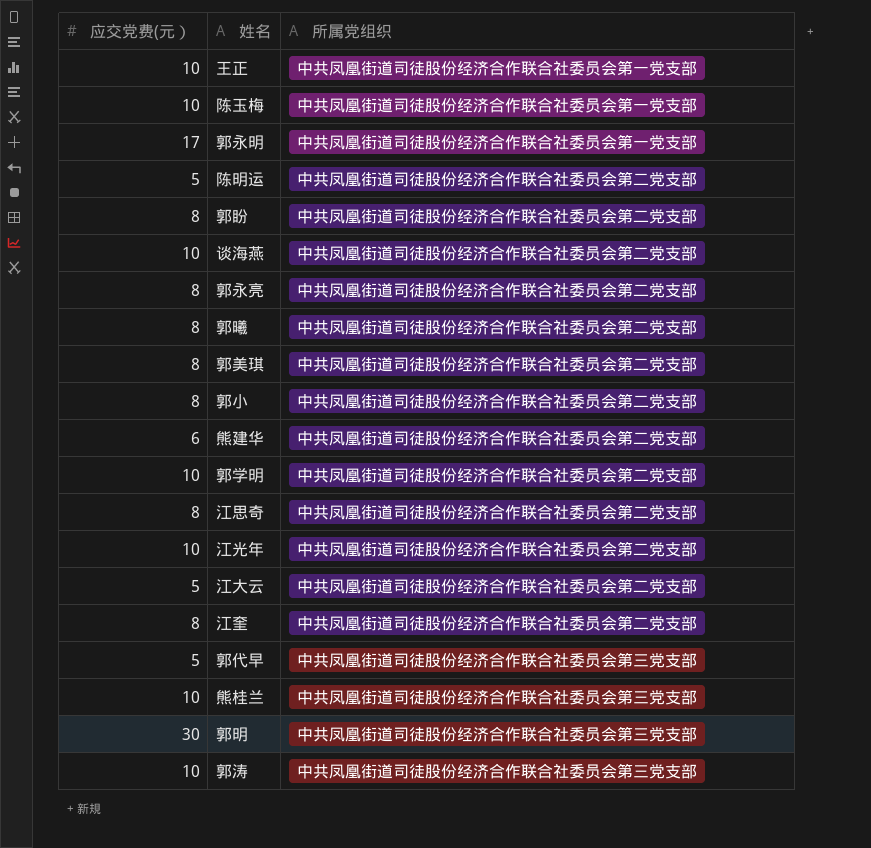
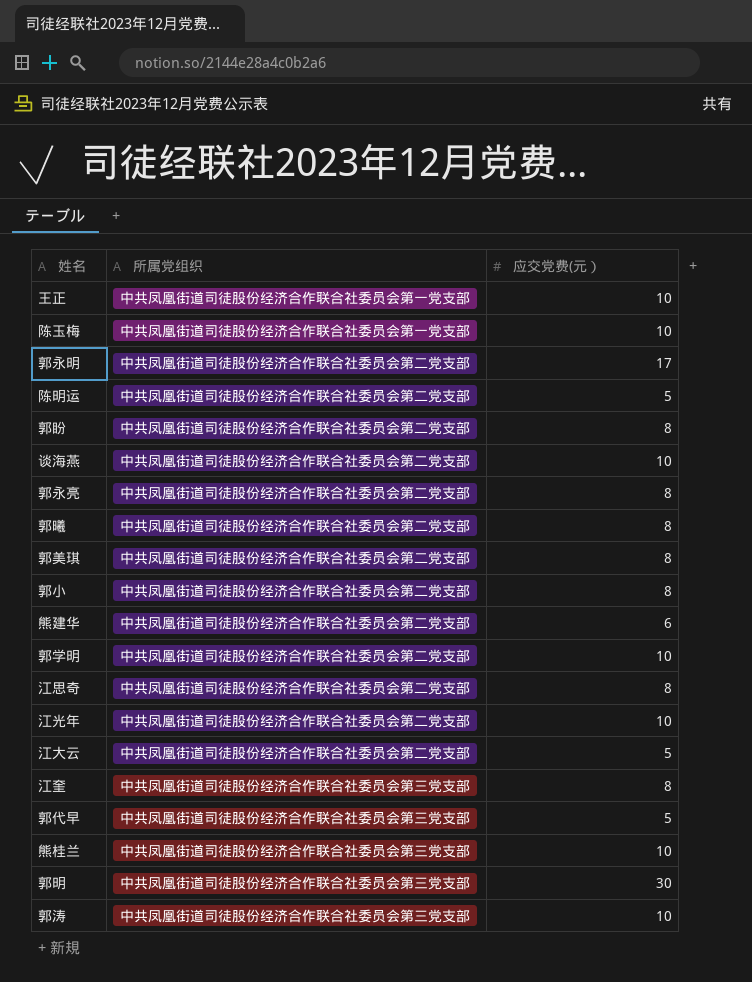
column 应交党费(元） | position: 1 -> 3
郭永明 | 所属党组织: 中共凤凰街道司徒股份经济合作联合社委员会第一党支部 -> 中共凤凰街道司徒股份经济合作联合社委员会第二党支部
江奎 | 所属党组织: 中共凤凰街道司徒股份经济合作联合社委员会第二党支部 -> 中共凤凰街道司徒股份经济合作联合社委员会第三党支部

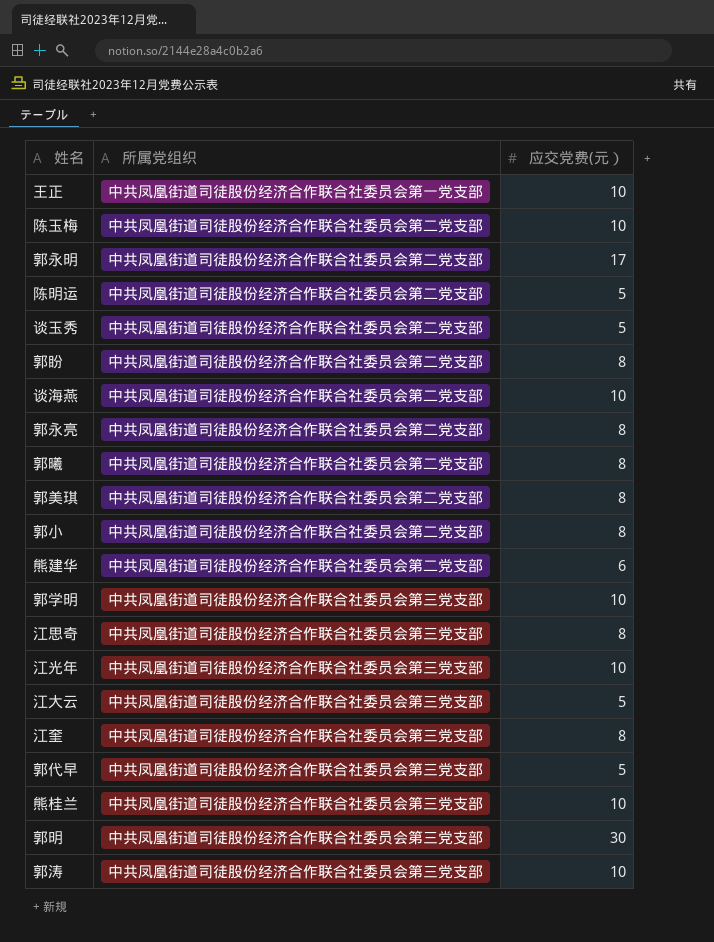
陈玉梅 | 所属党组织: 中共凤凰街道司徒股份经济合作联合社委员会第一党支部 -> 中共凤凰街道司徒股份经济合作联合社委员会第二党支部
row 谈玉秀: none -> 中共凤凰街道司徒股份经济合作联合社委员会第二党支部 | 5
郭学明 | 所属党组织: 中共凤凰街道司徒股份经济合作联合社委员会第二党支部 -> 中共凤凰街道司徒股份经济合作联合社委员会第三党支部
江思奇 | 所属党组织: 中共凤凰街道司徒股份经济合作联合社委员会第二党支部 -> 中共凤凰街道司徒股份经济合作联合社委员会第三党支部
江光年 | 所属党组织: 中共凤凰街道司徒股份经济合作联合社委员会第二党支部 -> 中共凤凰街道司徒股份经济合作联合社委员会第三党支部
江大云 | 所属党组织: 中共凤凰街道司徒股份经济合作联合社委员会第二党支部 -> 中共凤凰街道司徒股份经济合作联合社委员会第三党支部

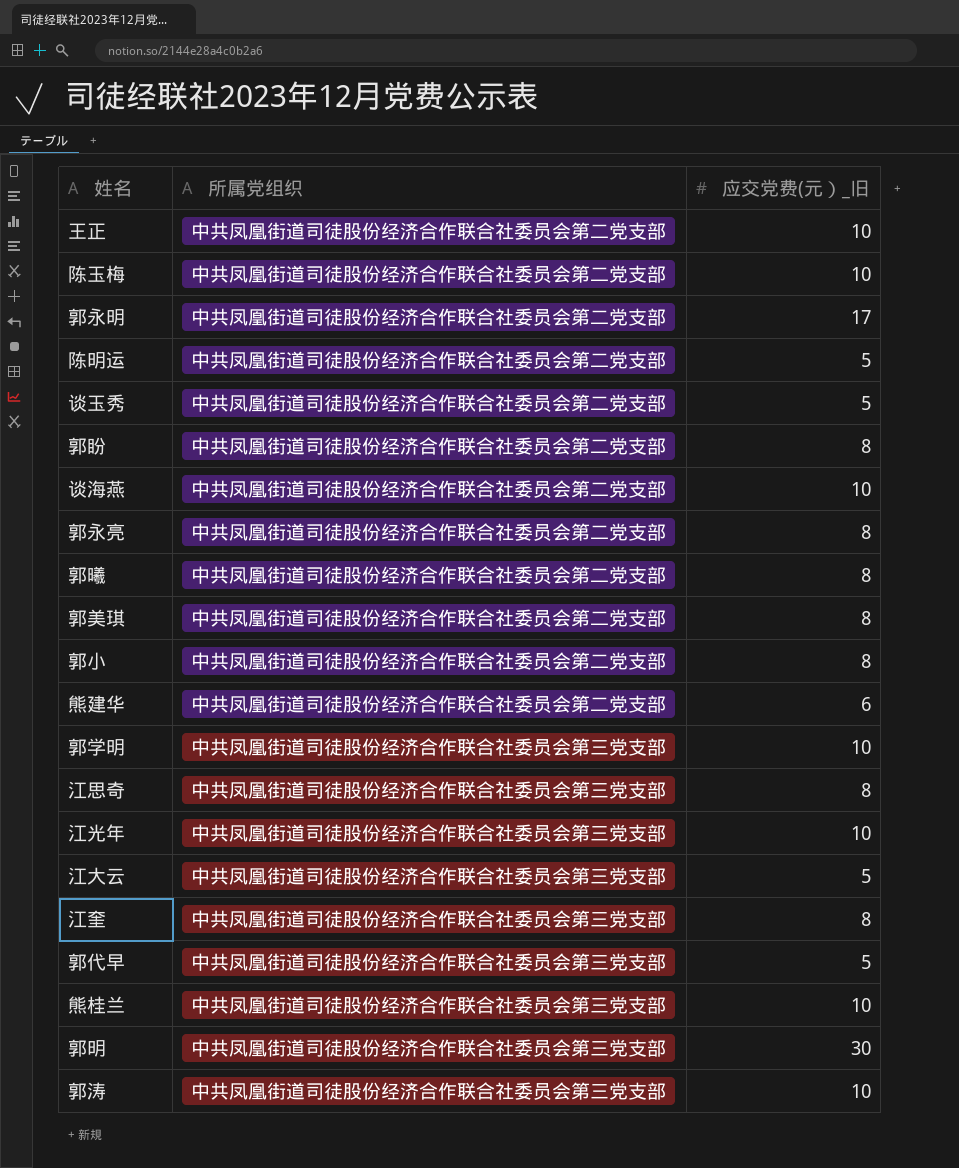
column name: 应交党费(元） -> 应交党费(元）_旧
王正 | 所属党组织: 中共凤凰街道司徒股份经济合作联合社委员会第一党支部 -> 中共凤凰街道司徒股份经济合作联合社委员会第二党支部

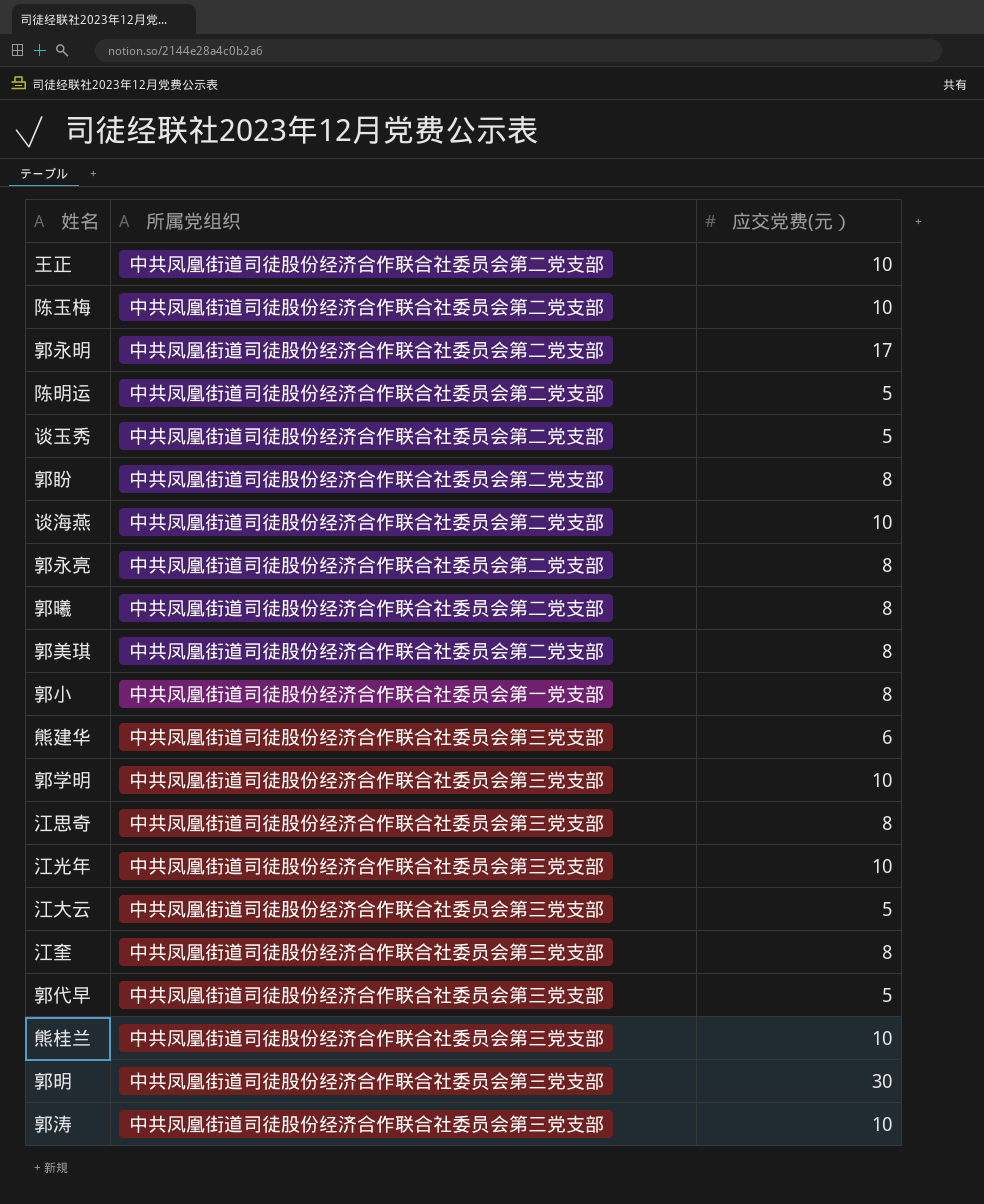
column name: 应交党费(元）_旧 -> 应交党费(元）
郭小 | 所属党组织: 中共凤凰街道司徒股份经济合作联合社委员会第二党支部 -> 中共凤凰街道司徒股份经济合作联合社委员会第一党支部
熊建华 | 所属党组织: 中共凤凰街道司徒股份经济合作联合社委员会第二党支部 -> 中共凤凰街道司徒股份经济合作联合社委员会第三党支部

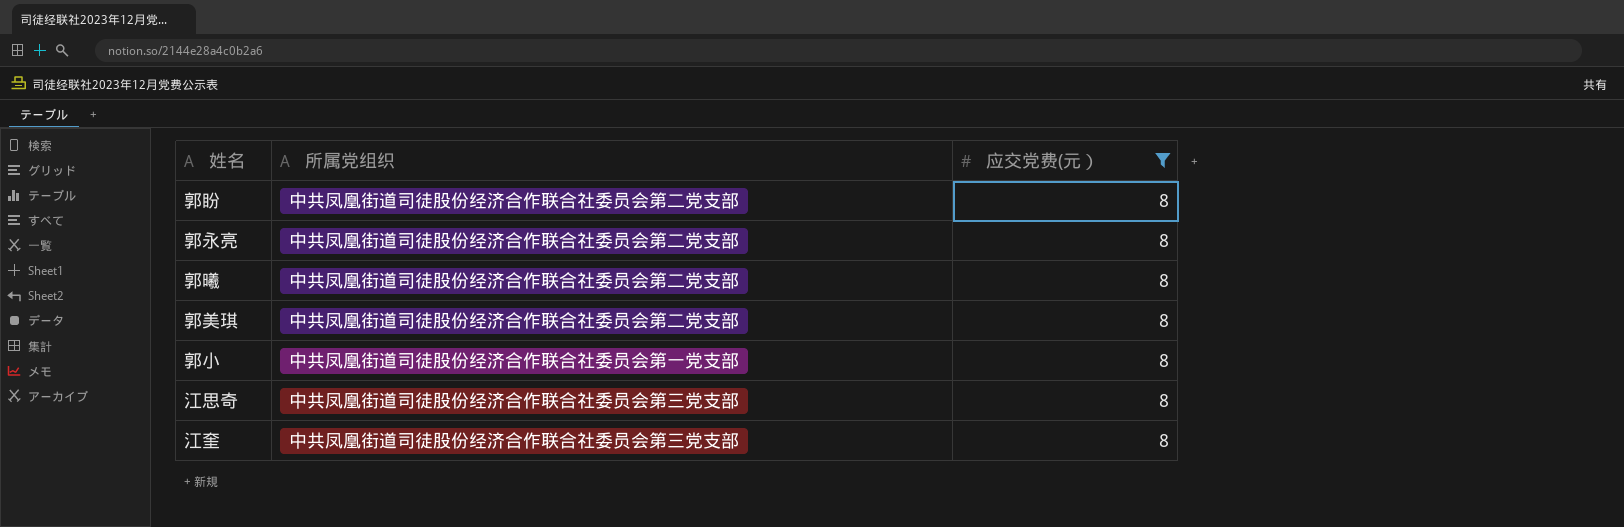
filter: none -> 应交党费(元） = 8

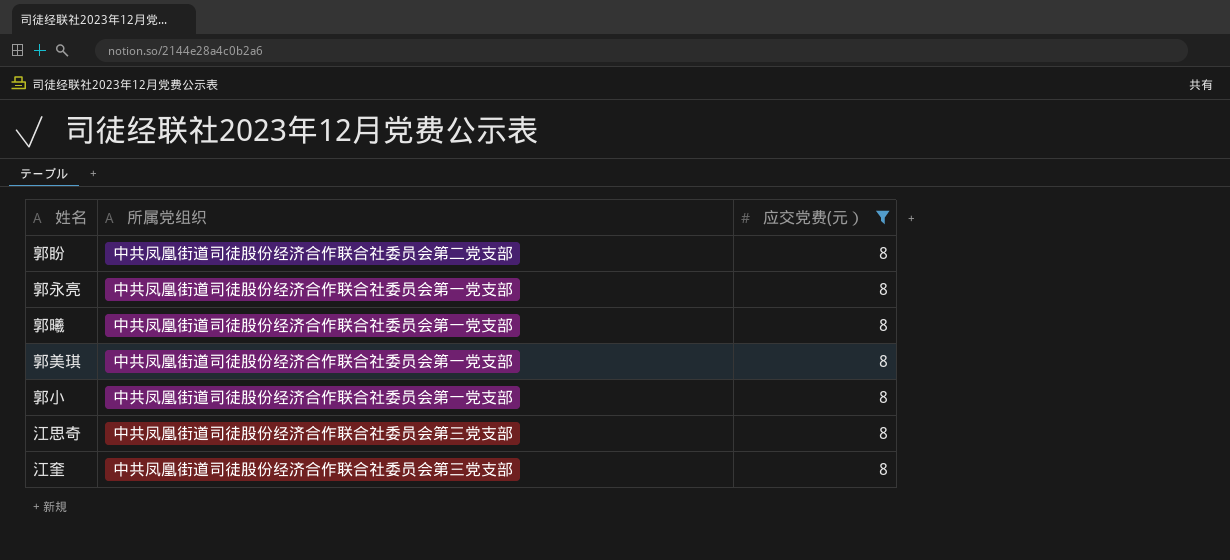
郭永亮 | 所属党组织: 中共凤凰街道司徒股份经济合作联合社委员会第二党支部 -> 中共凤凰街道司徒股份经济合作联合社委员会第一党支部
郭曦 | 所属党组织: 中共凤凰街道司徒股份经济合作联合社委员会第二党支部 -> 中共凤凰街道司徒股份经济合作联合社委员会第一党支部
郭美琪 | 所属党组织: 中共凤凰街道司徒股份经济合作联合社委员会第二党支部 -> 中共凤凰街道司徒股份经济合作联合社委员会第一党支部

